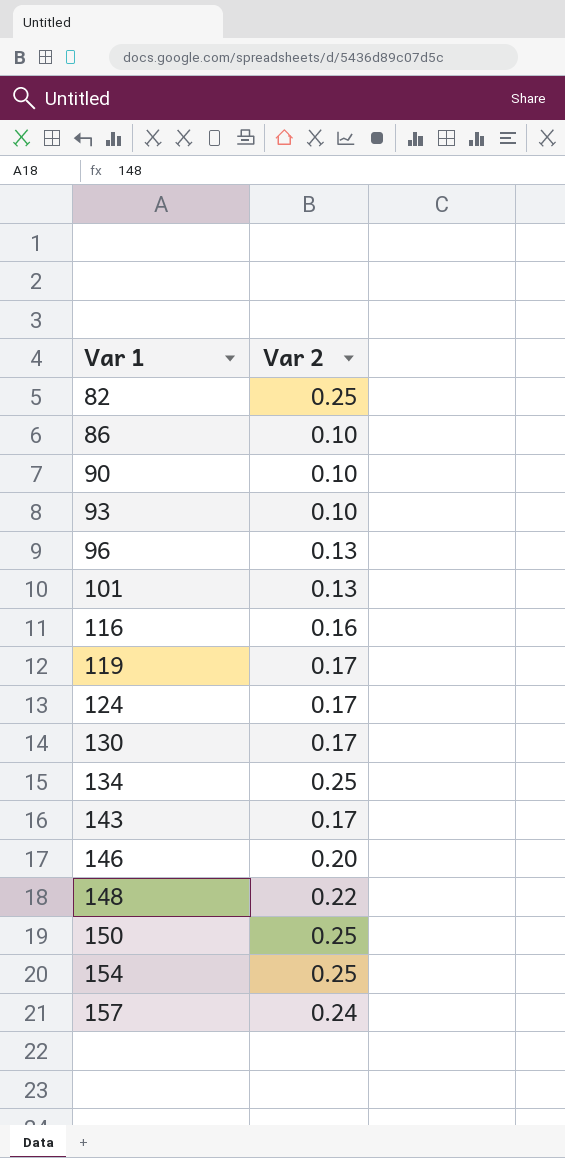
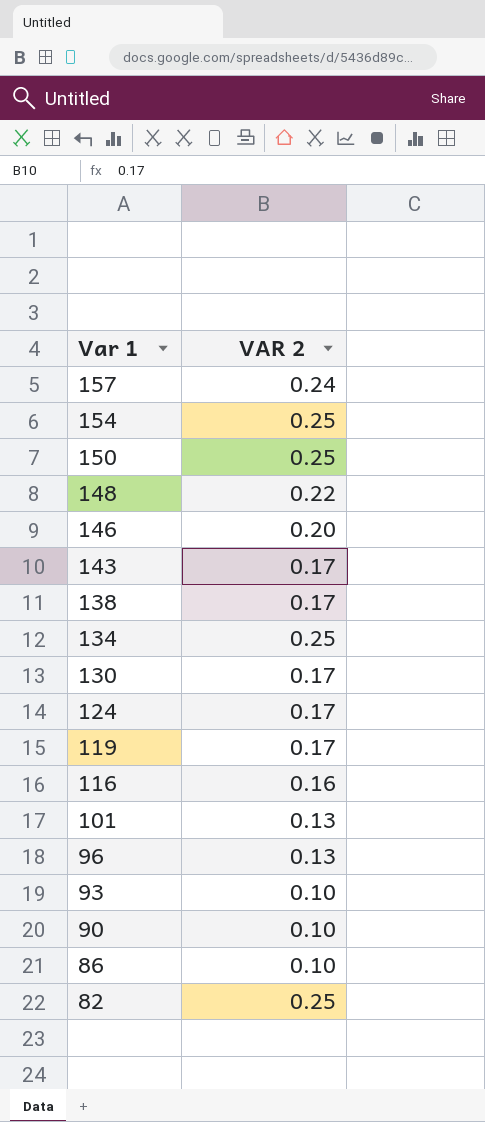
row order: Var 1 ascending -> Var 1 descending
column name: Var 2 -> VAR 2
row 138: none -> 0.17

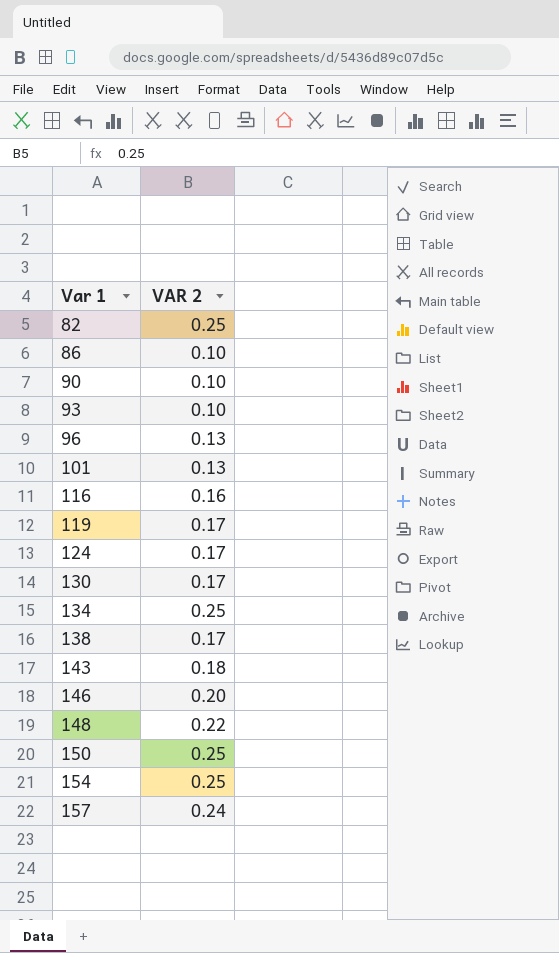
row order: Var 1 descending -> Var 1 ascending
143 | VAR 2: 0.17 -> 0.18

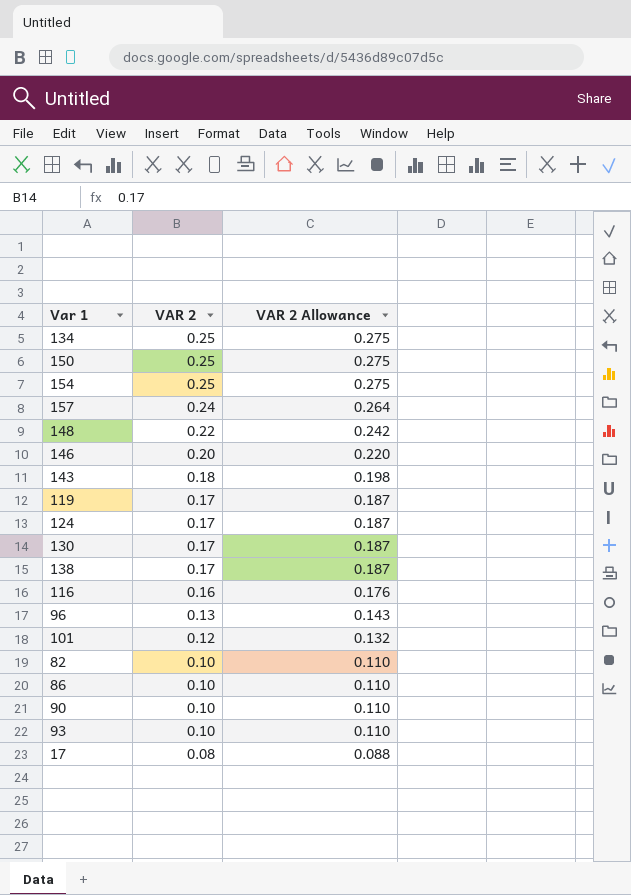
row order: Var 1 ascending -> VAR 2 descending
column VAR 2 Allowance | formula: none -> [VAR 2] * 1.1
101 | VAR 2: 0.13 -> 0.12
82 | VAR 2: 0.25 -> 0.10
row 17: none -> 0.08 | 0.088

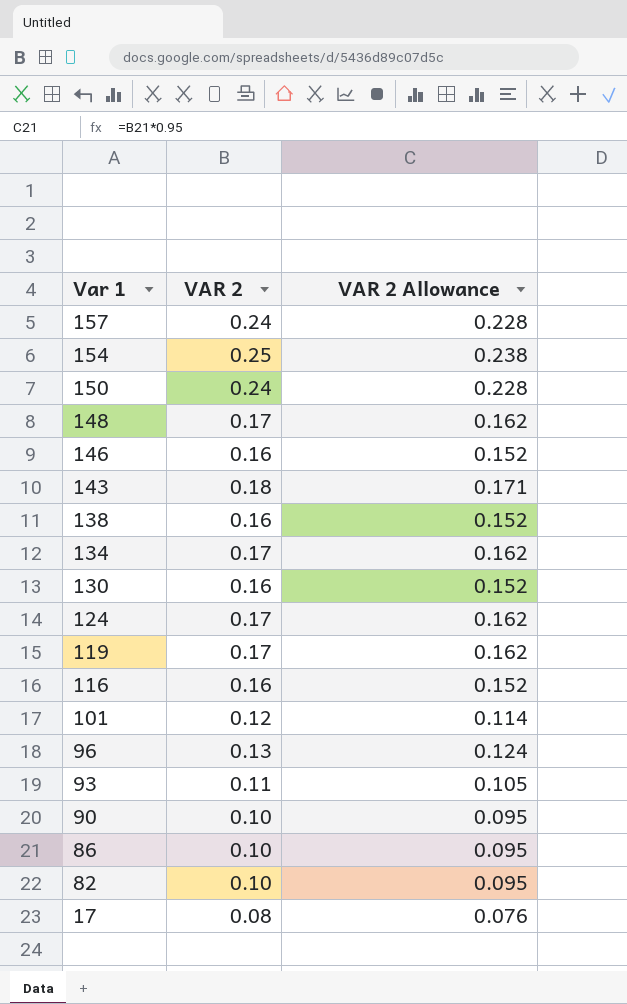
row order: VAR 2 descending -> Var 1 descending
column VAR 2 Allowance | formula: [VAR 2] * 1.1 -> [VAR 2] * 0.95
150 | VAR 2: 0.25 -> 0.24
148 | VAR 2: 0.22 -> 0.17
146 | VAR 2: 0.20 -> 0.16
138 | VAR 2: 0.17 -> 0.16
134 | VAR 2: 0.25 -> 0.17
130 | VAR 2: 0.17 -> 0.16
93 | VAR 2: 0.10 -> 0.11

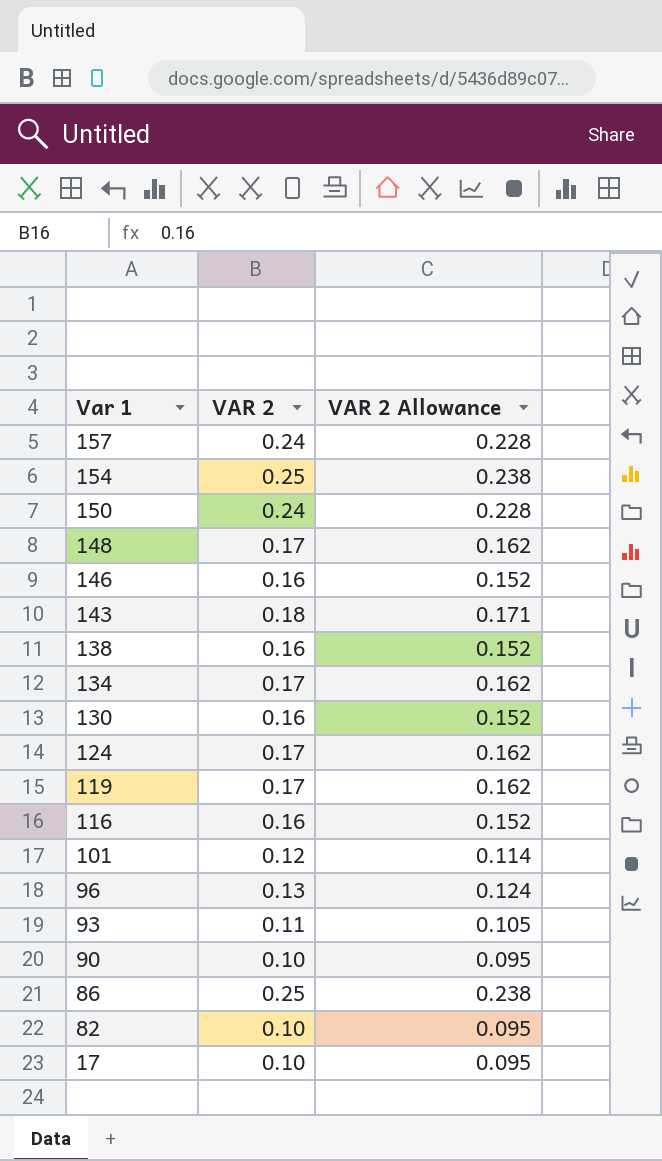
86 | VAR 2: 0.10 -> 0.25
86 | VAR 2 Allowance: 0.095 -> 0.238
17 | VAR 2: 0.08 -> 0.10
17 | VAR 2 Allowance: 0.076 -> 0.095

